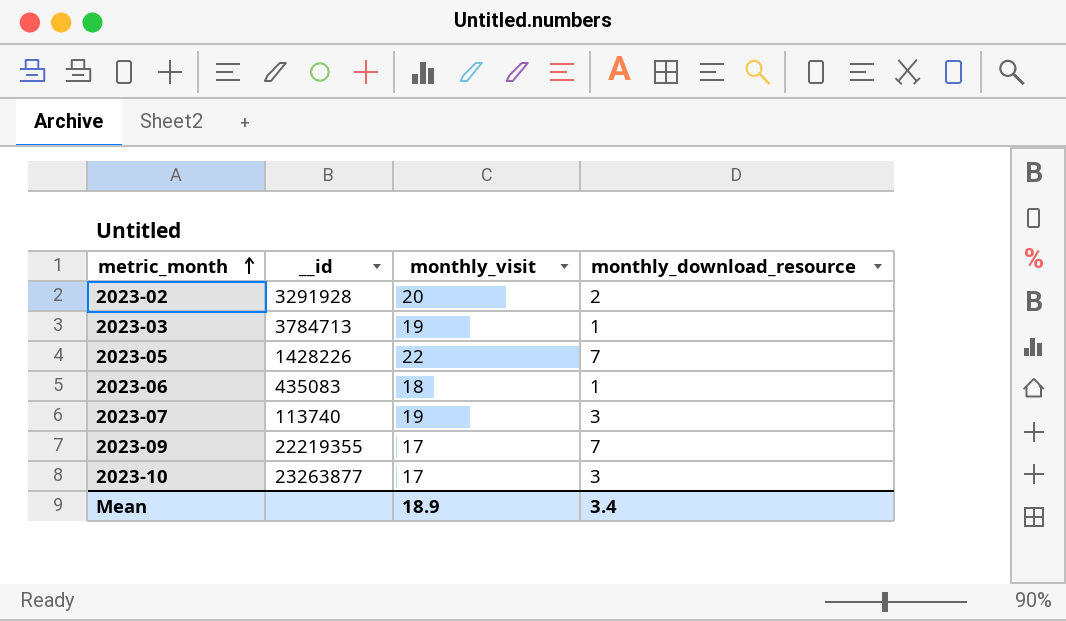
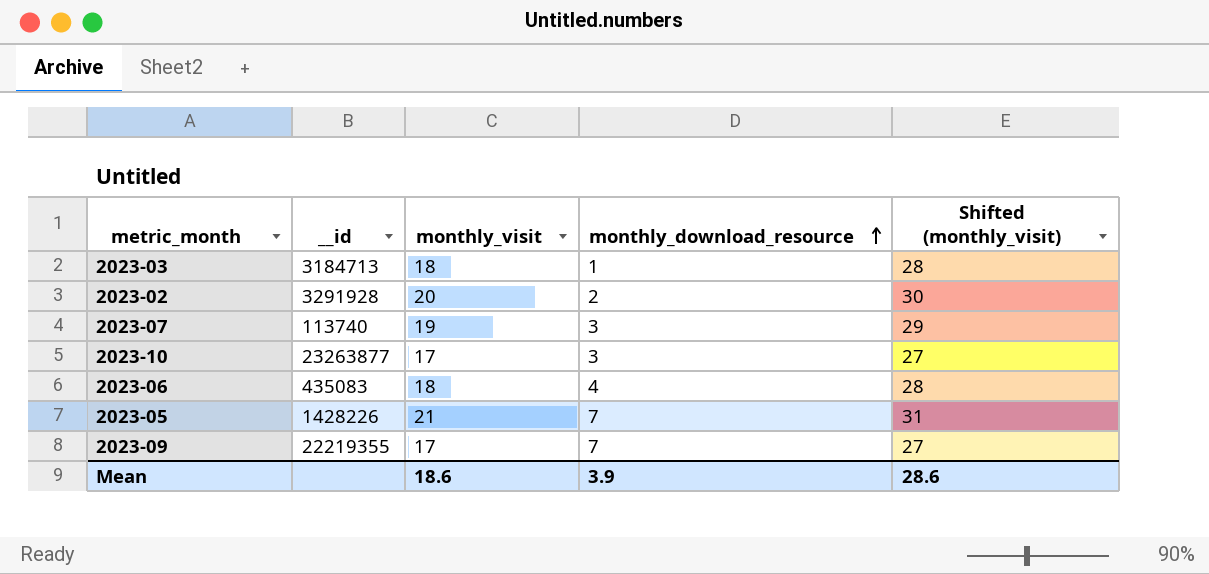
row order: metric_month ascending -> monthly_download_resource ascending
column Shifted (monthly_visit) | formula: none -> [monthly_visit] + 10
2023-03 | __id: 3784713 -> 3184713
2023-03 | monthly_visit: 19 -> 18
2023-06 | monthly_download_resource: 1 -> 4
2023-05 | monthly_visit: 22 -> 21
Mean | monthly_visit: 18.9 -> 18.6
Mean | monthly_download_resource: 3.4 -> 3.9

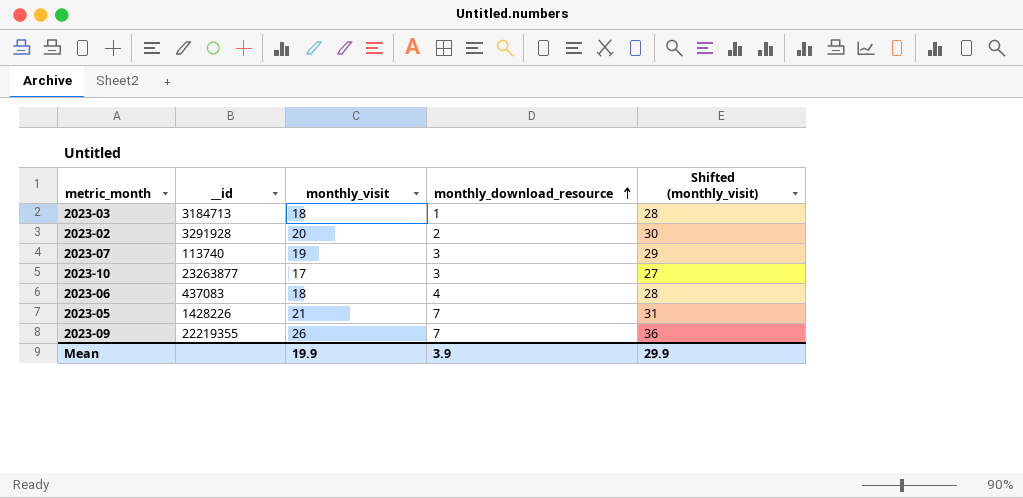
2023-06 | __id: 435083 -> 437083
2023-09 | monthly_visit: 17 -> 26
2023-09 | Shifted (monthly_visit): 27 -> 36
Mean | monthly_visit: 18.6 -> 19.9
Mean | Shifted (monthly_visit): 28.6 -> 29.9

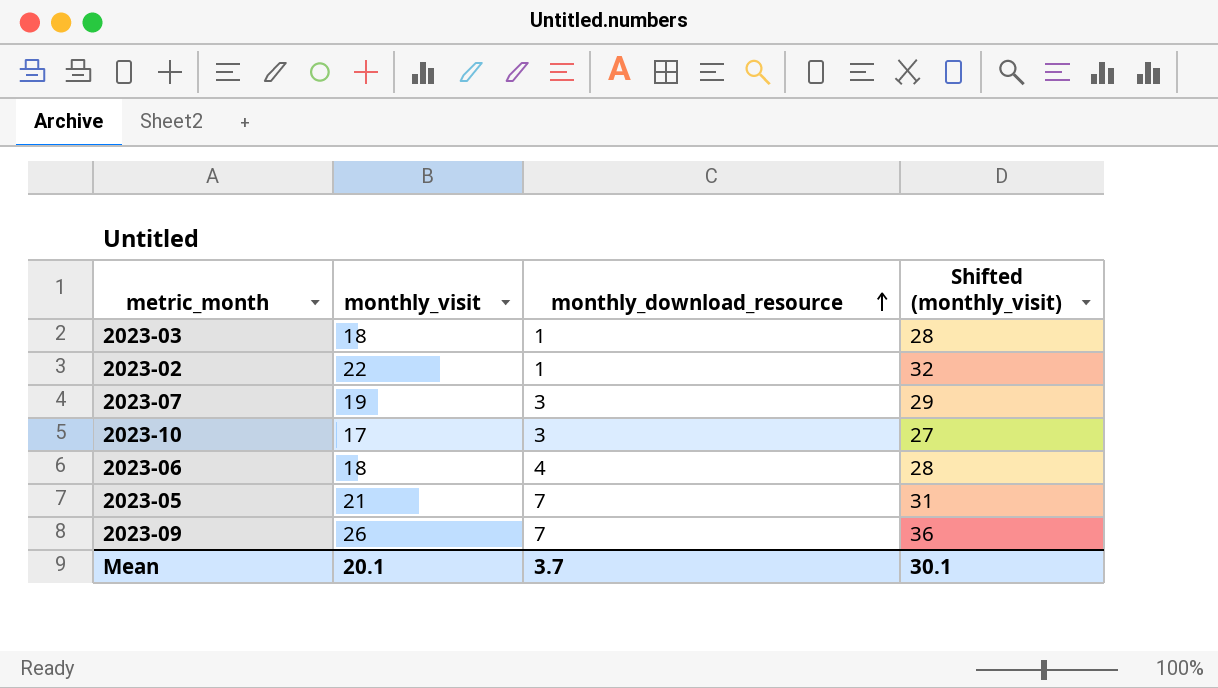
column __id | position: 2 -> none
2023-02 | monthly_visit: 20 -> 22
2023-02 | monthly_download_resource: 2 -> 1
2023-02 | Shifted (monthly_visit): 30 -> 32
Mean | monthly_visit: 19.9 -> 20.1
Mean | monthly_download_resource: 3.9 -> 3.7
Mean | Shifted (monthly_visit): 29.9 -> 30.1

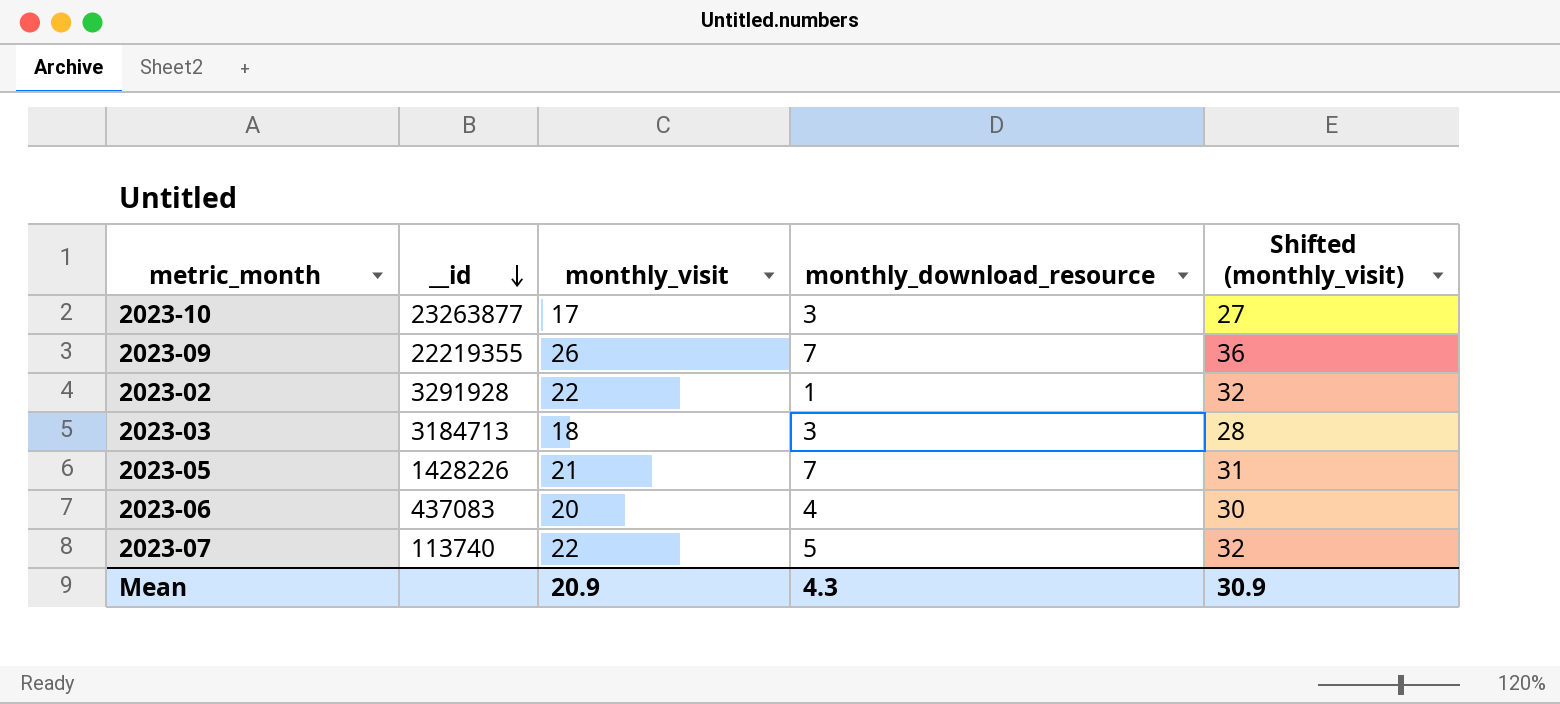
row order: monthly_download_resource ascending -> __id descending
column __id | position: none -> 2
2023-03 | monthly_download_resource: 1 -> 3
2023-06 | monthly_visit: 18 -> 20
2023-06 | Shifted (monthly_visit): 28 -> 30
2023-07 | monthly_visit: 19 -> 22
2023-07 | monthly_download_resource: 3 -> 5
2023-07 | Shifted (monthly_visit): 29 -> 32
Mean | monthly_visit: 20.1 -> 20.9
Mean | monthly_download_resource: 3.7 -> 4.3
Mean | Shifted (monthly_visit): 30.1 -> 30.9

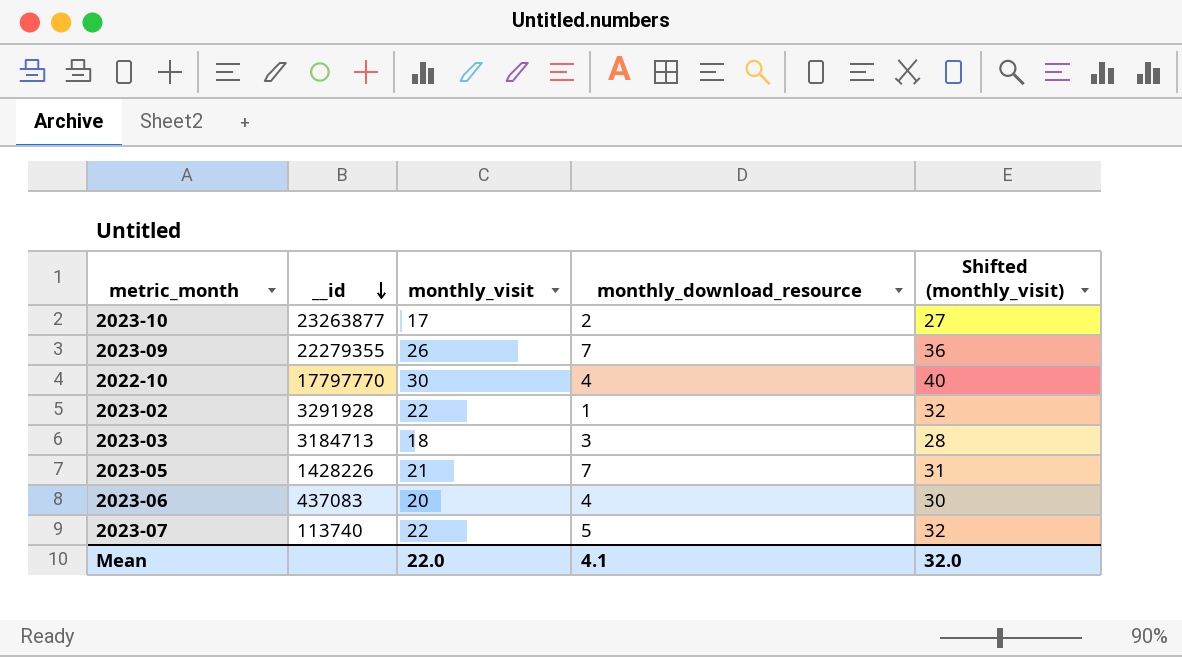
2023-10 | monthly_download_resource: 3 -> 2
2023-09 | __id: 22219355 -> 22279355
row 2022-10: none -> 17797770 | 30 | 4 | 40
Mean | monthly_visit: 20.9 -> 22.0
Mean | monthly_download_resource: 4.3 -> 4.1
Mean | Shifted (monthly_visit): 30.9 -> 32.0

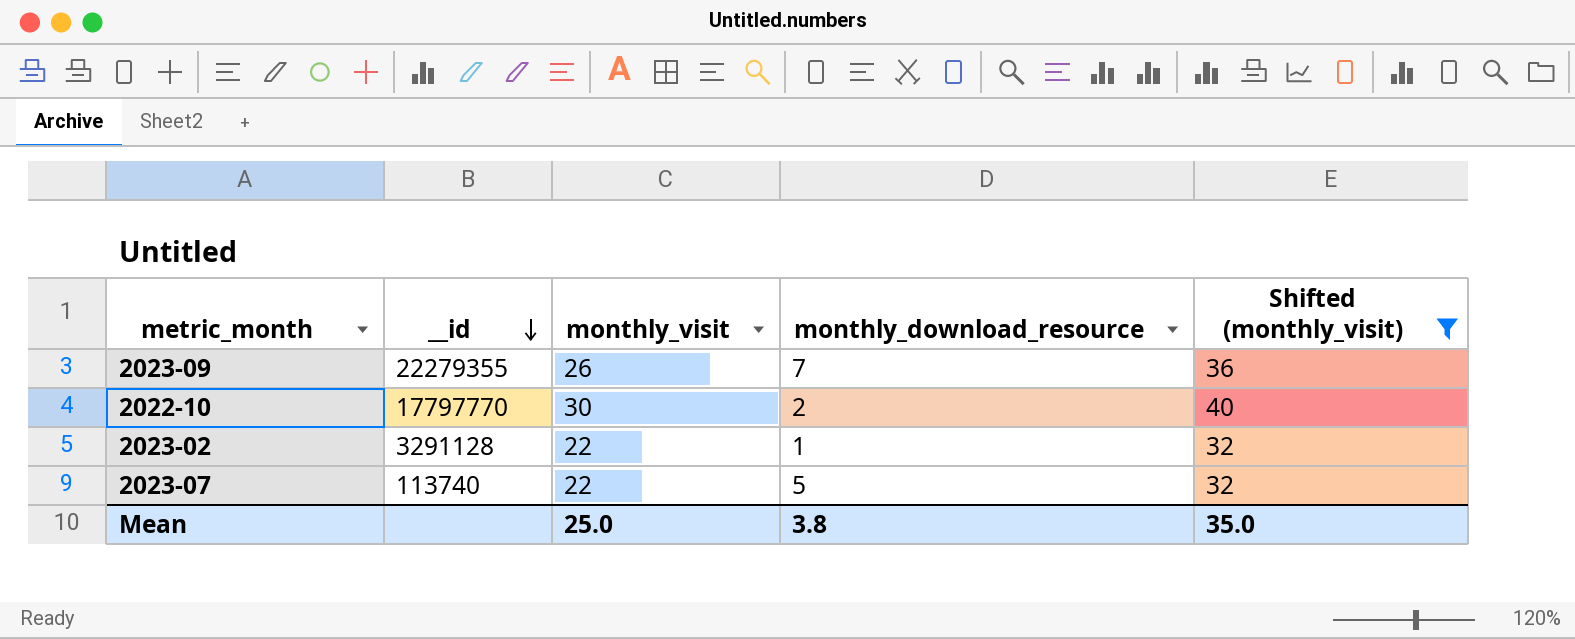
filter: none -> Shifted (monthly_visit) >= 32
2022-10 | monthly_download_resource: 4 -> 2
2023-02 | __id: 3291928 -> 3291128
Mean | monthly_visit: 22.0 -> 25.0
Mean | monthly_download_resource: 4.1 -> 3.8
Mean | Shifted (monthly_visit): 32.0 -> 35.0

